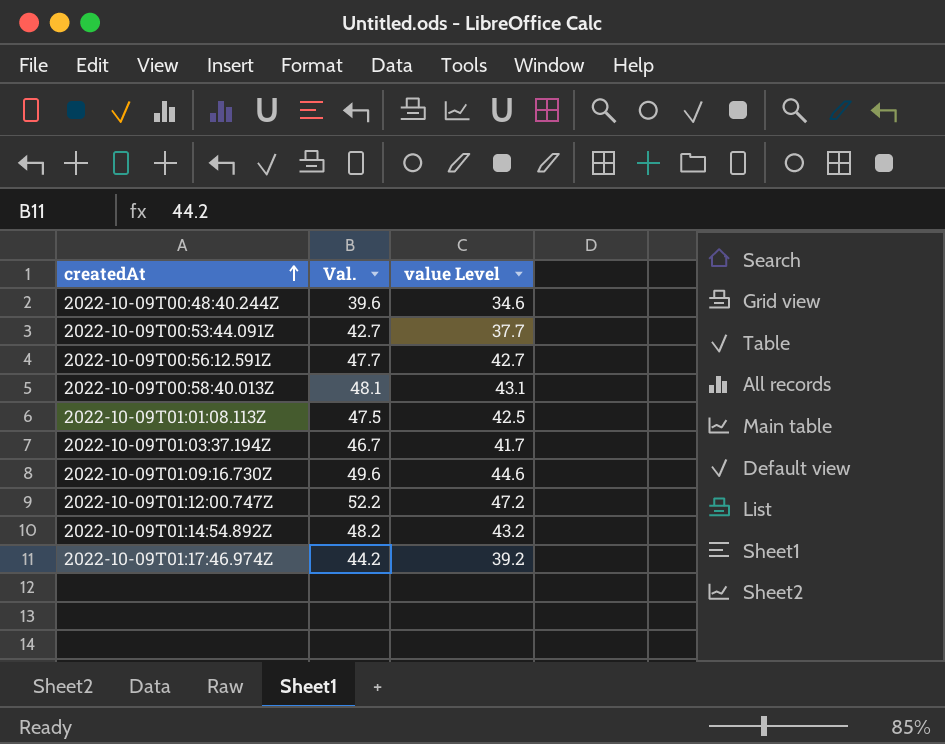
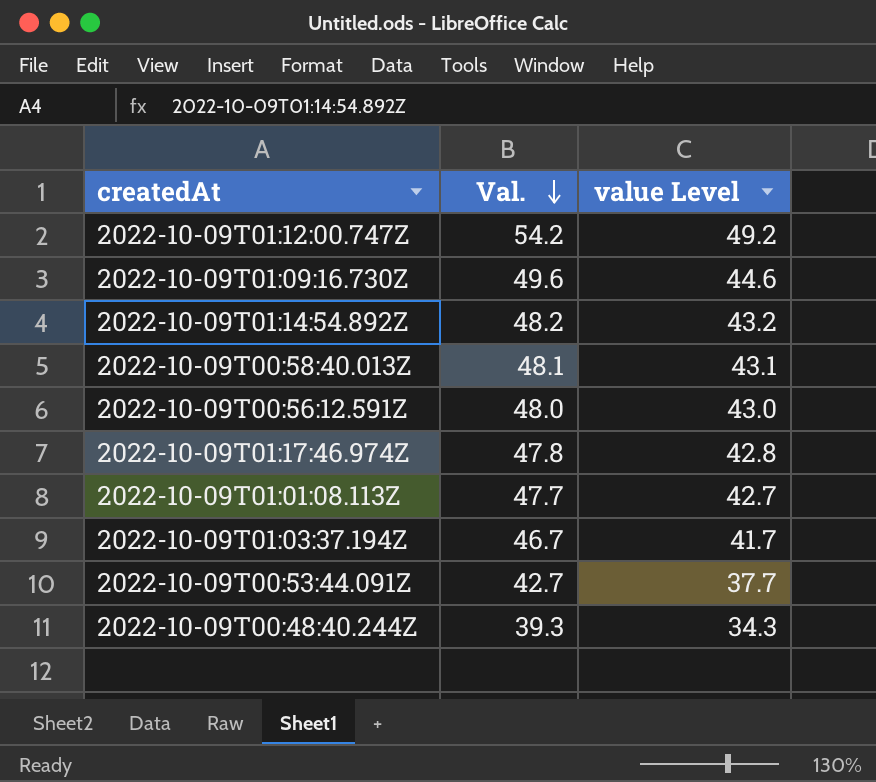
row order: createdAt ascending -> Val. descending
2022-10-09T01:12:00.747Z | Val.: 52.2 -> 54.2
2022-10-09T01:12:00.747Z | value Level: 47.2 -> 49.2
2022-10-09T00:56:12.591Z | Val.: 47.7 -> 48.0
2022-10-09T00:56:12.591Z | value Level: 42.7 -> 43.0
2022-10-09T01:17:46.974Z | Val.: 44.2 -> 47.8
2022-10-09T01:17:46.974Z | value Level: 39.2 -> 42.8
2022-10-09T01:01:08.113Z | Val.: 47.5 -> 47.7
2022-10-09T01:01:08.113Z | value Level: 42.5 -> 42.7
2022-10-09T00:48:40.244Z | Val.: 39.6 -> 39.3
2022-10-09T00:48:40.244Z | value Level: 34.6 -> 34.3

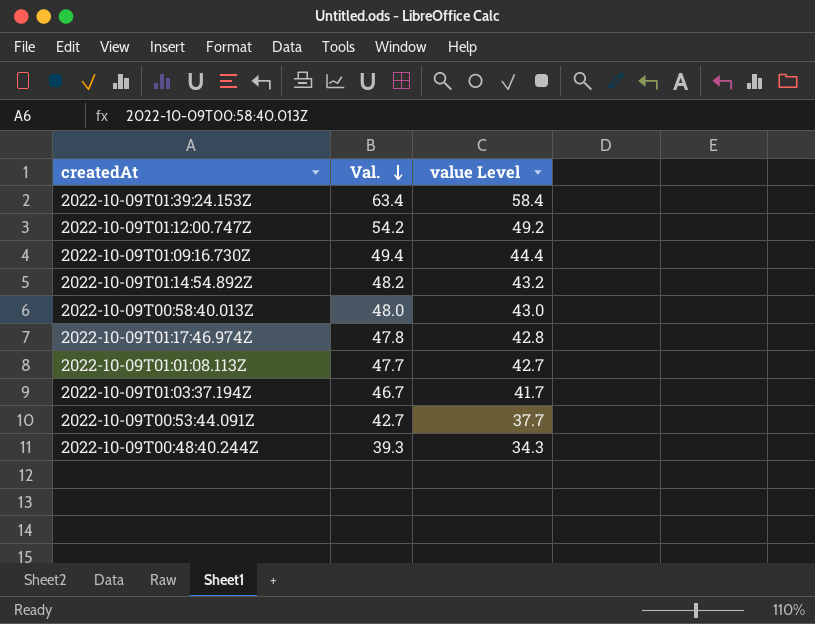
row 2022-10-09T00:56:12.591Z: 48.0 | 43.0 -> none
row 2022-10-09T01:39:24.153Z: none -> 63.4 | 58.4
2022-10-09T01:09:16.730Z | Val.: 49.6 -> 49.4
2022-10-09T01:09:16.730Z | value Level: 44.6 -> 44.4
2022-10-09T00:58:40.013Z | Val.: 48.1 -> 48.0
2022-10-09T00:58:40.013Z | value Level: 43.1 -> 43.0

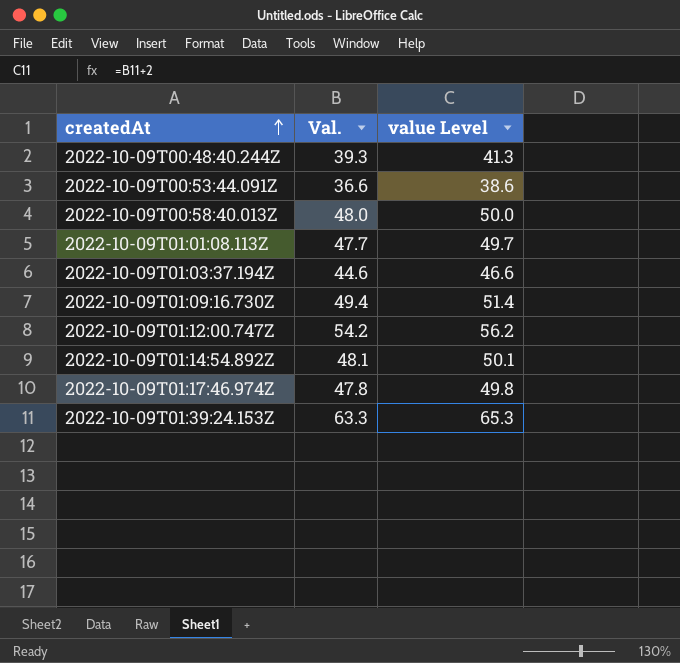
row order: Val. descending -> createdAt ascending
column value Level | formula: [Val.] - 5 -> [Val.] + 2
2022-10-09T00:53:44.091Z | Val.: 42.7 -> 36.6
2022-10-09T01:03:37.194Z | Val.: 46.7 -> 44.6
2022-10-09T01:14:54.892Z | Val.: 48.2 -> 48.1
2022-10-09T01:39:24.153Z | Val.: 63.4 -> 63.3

